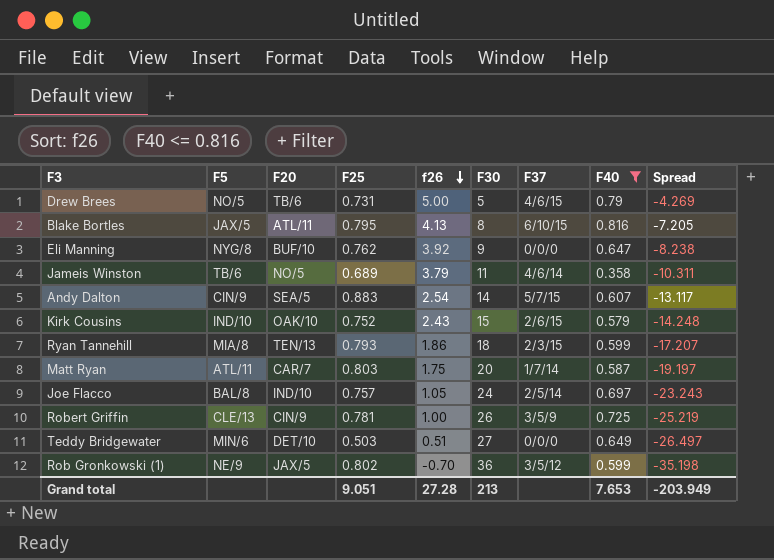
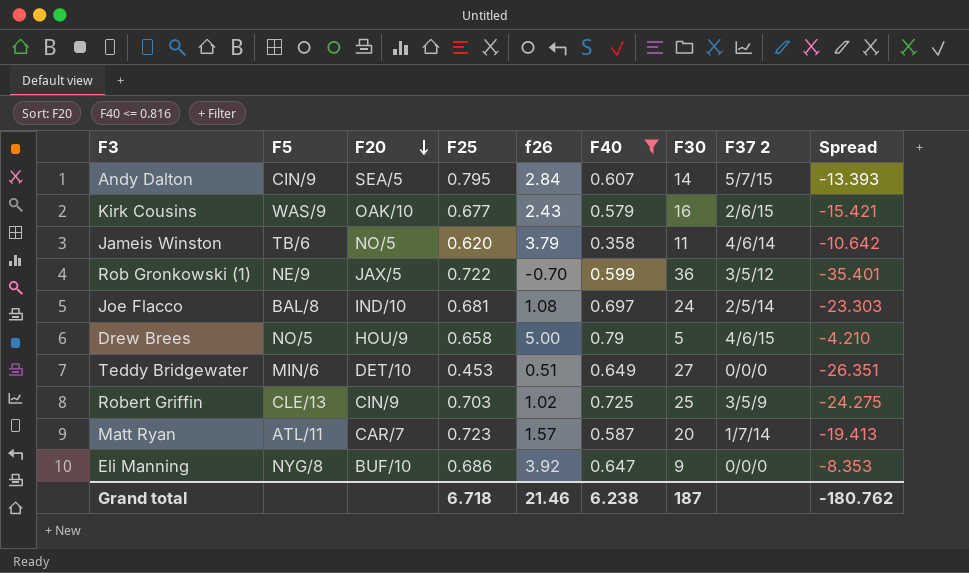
row order: f26 descending -> F20 descending
column F40 | position: 8 -> 6
column name: F37 -> F37 2
column Spread | formula: [F25] - [F30] -> [F40] - [F30]
row Blake Bortles: JAX/5 | ATL/11 | 0.795 | 4.13 | 8 | 6/10/15 | 0.816 | -7.205 -> none
row Ryan Tannehill: MIA/8 | TEN/13 | 0.793 | 1.86 | 18 | 2/3/15 | 0.599 | -17.207 -> none
Andy Dalton | F25: 0.883 -> 0.795
Andy Dalton | f26: 2.54 -> 2.84
Kirk Cousins | F5: IND/10 -> WAS/9
Kirk Cousins | F25: 0.752 -> 0.677
Kirk Cousins | F30: 15 -> 16
Jameis Winston | F25: 0.689 -> 0.620
Rob Gronkowski (1) | F25: 0.802 -> 0.722
Joe Flacco | F25: 0.757 -> 0.681
Joe Flacco | f26: 1.05 -> 1.08
Drew Brees | F20: TB/6 -> HOU/9
Drew Brees | F25: 0.731 -> 0.658
Teddy Bridgewater | F25: 0.503 -> 0.453
Robert Griffin | F25: 0.781 -> 0.703
Robert Griffin | f26: 1.00 -> 1.02
Robert Griffin | F30: 26 -> 25
Matt Ryan | F25: 0.803 -> 0.723
Matt Ryan | f26: 1.75 -> 1.57
Eli Manning | F25: 0.762 -> 0.686
Grand total | F25: 9.051 -> 6.718
Grand total | f26: 27.28 -> 21.46
Grand total | F40: 7.653 -> 6.238
Grand total | F30: 213 -> 187
Grand total | Spread: -203.949 -> -180.762

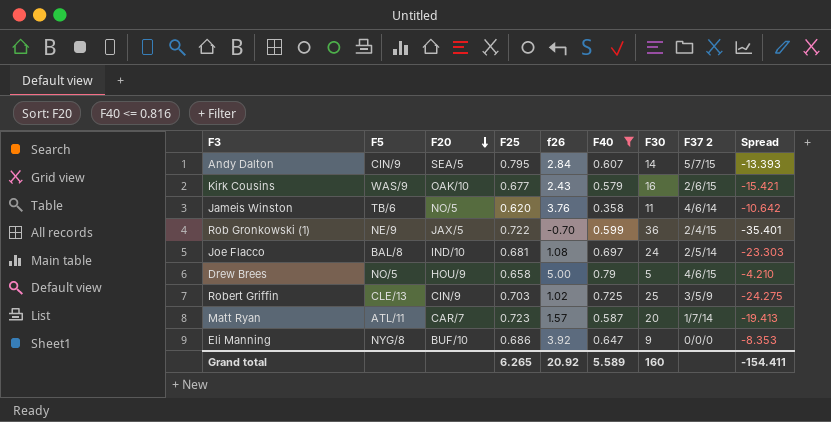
row Teddy Bridgewater: MIN/6 | DET/10 | 0.453 | 0.51 | 0.649 | 27 | 0/0/0 | -26.351 -> none
Jameis Winston | f26: 3.79 -> 3.76
Rob Gronkowski (1) | F37 2: 3/5/12 -> 2/4/15
Grand total | F25: 6.718 -> 6.265
Grand total | f26: 21.46 -> 20.92
Grand total | F40: 6.238 -> 5.589
Grand total | F30: 187 -> 160
Grand total | Spread: -180.762 -> -154.411

